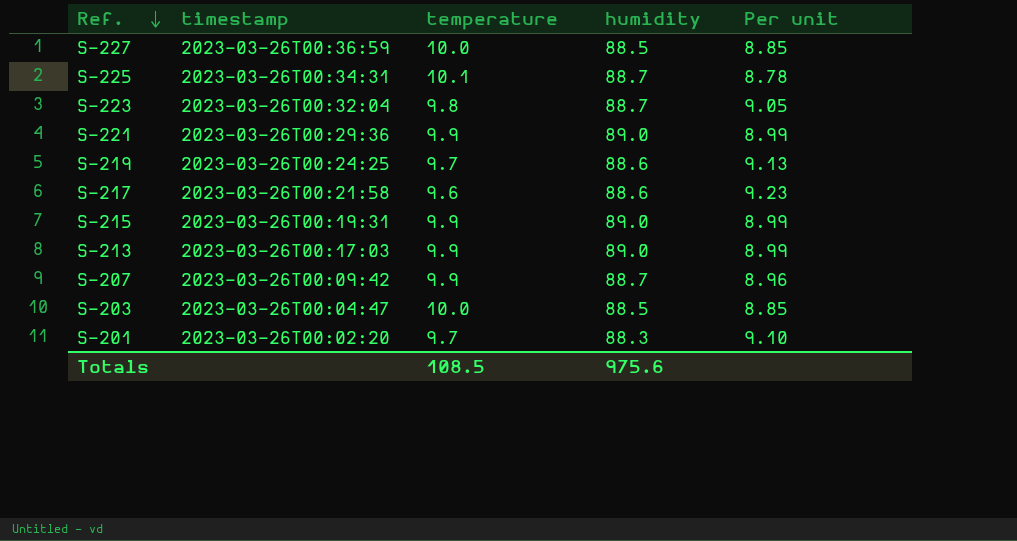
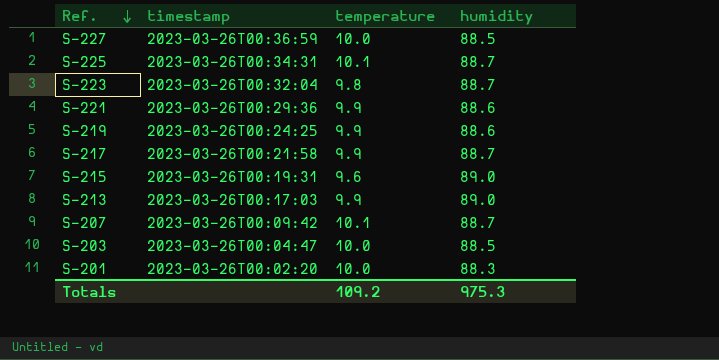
column Per unit | formula: [humidity] / [temperature] -> none
S-221 | humidity: 89.0 -> 88.6
S-219 | temperature: 9.7 -> 9.9
S-217 | temperature: 9.6 -> 9.9
S-217 | humidity: 88.6 -> 88.7
S-215 | temperature: 9.9 -> 9.6
S-207 | temperature: 9.9 -> 10.1
S-201 | temperature: 9.7 -> 10.0
Totals | temperature: 108.5 -> 109.2
Totals | humidity: 975.6 -> 975.3

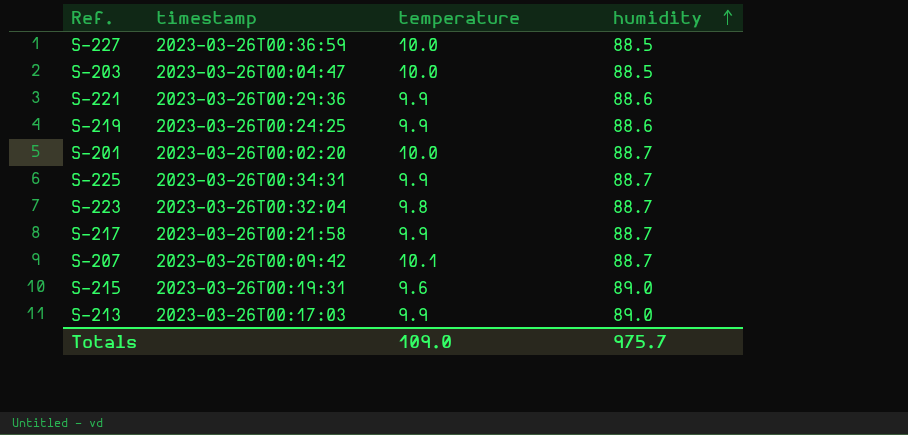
row order: Ref. descending -> humidity ascending
S-201 | humidity: 88.3 -> 88.7
S-225 | temperature: 10.1 -> 9.9
Totals | temperature: 109.2 -> 109.0
Totals | humidity: 975.3 -> 975.7

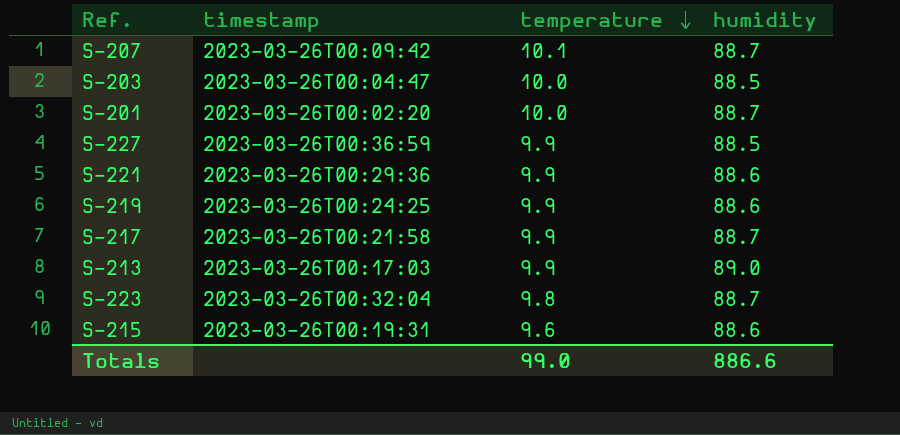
row order: humidity ascending -> temperature descending
row S-225: 2023-03-26T00:34:31 | 9.9 | 88.7 -> none
S-227 | temperature: 10.0 -> 9.9
S-215 | humidity: 89.0 -> 88.6
Totals | temperature: 109.0 -> 99.0
Totals | humidity: 975.7 -> 886.6

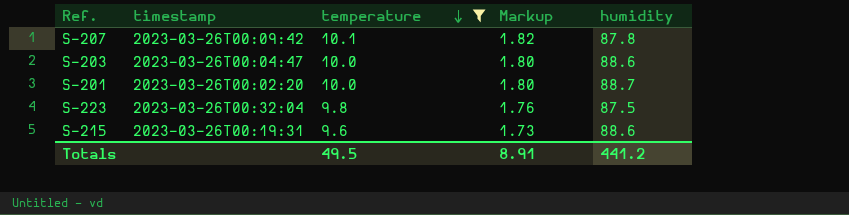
filter: none -> temperature != 9.9
column Markup | formula: none -> [temperature] * 0.18
S-207 | humidity: 88.7 -> 87.8
S-203 | humidity: 88.5 -> 88.6
S-223 | humidity: 88.7 -> 87.5
Totals | temperature: 99.0 -> 49.5
Totals | humidity: 886.6 -> 441.2

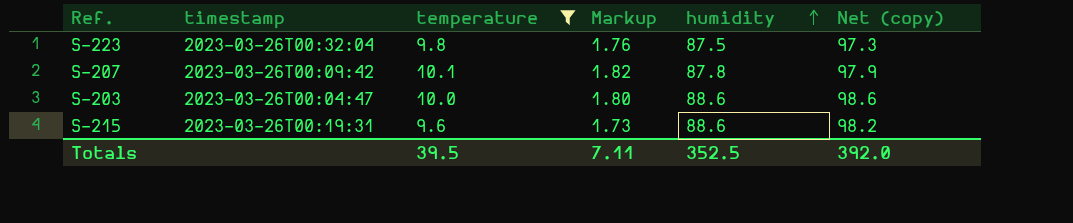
row order: temperature descending -> humidity ascending
column Net (copy) | formula: none -> [temperature] + [humidity]
row S-201: 2023-03-26T00:02:20 | 10.0 | 1.80 | 88.7 -> none
Totals | temperature: 49.5 -> 39.5
Totals | Markup: 8.91 -> 7.11
Totals | humidity: 441.2 -> 352.5

